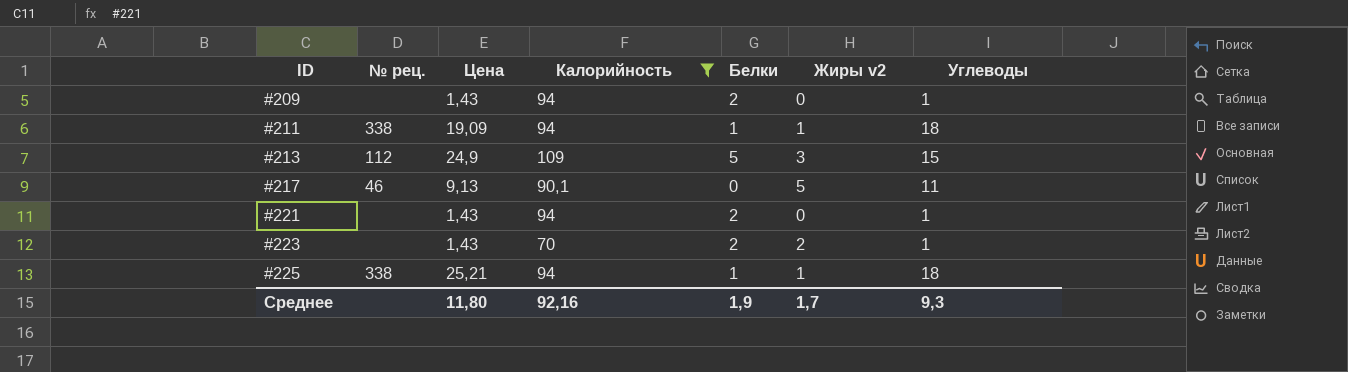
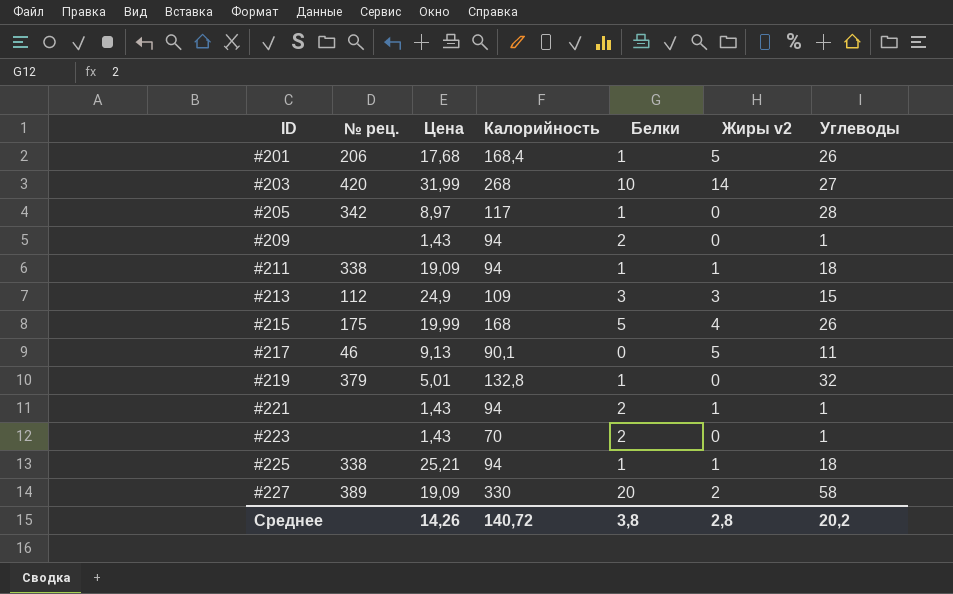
filter: Калорийность <= 109 -> none
#213 | Белки: 5 -> 3
#221 | Жиры v2: 0 -> 1
#223 | Жиры v2: 2 -> 0
Среднее | Цена: 11,80 -> 14,26
Среднее | Калорийность: 92,16 -> 140,72
Среднее | Белки: 1,9 -> 3,8
Среднее | Жиры v2: 1,7 -> 2,8
Среднее | Углеводы: 9,3 -> 20,2

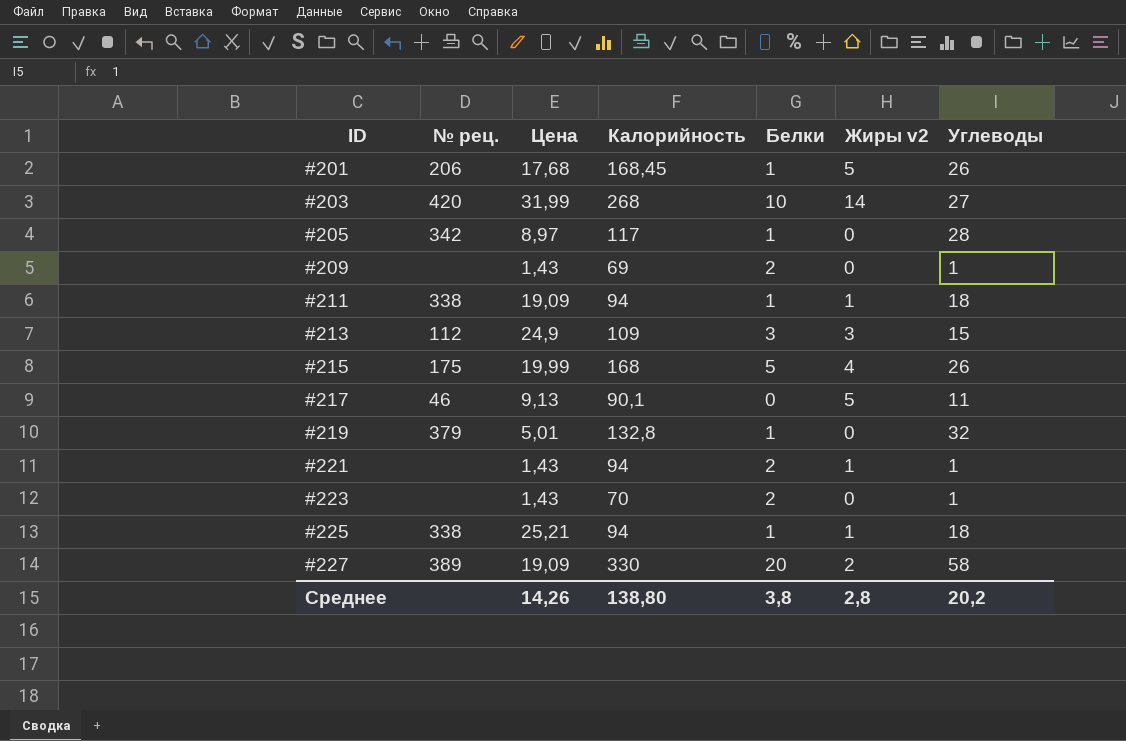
#201 | Калорийность: 168,4 -> 168,45
#209 | Калорийность: 94 -> 69
Среднее | Калорийность: 140,72 -> 138,80

